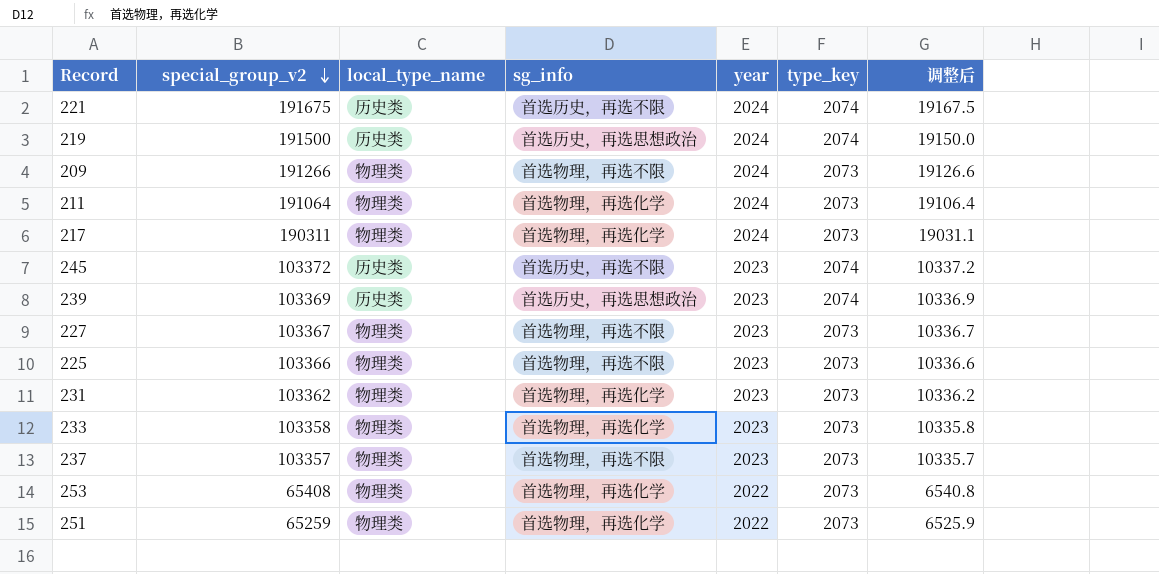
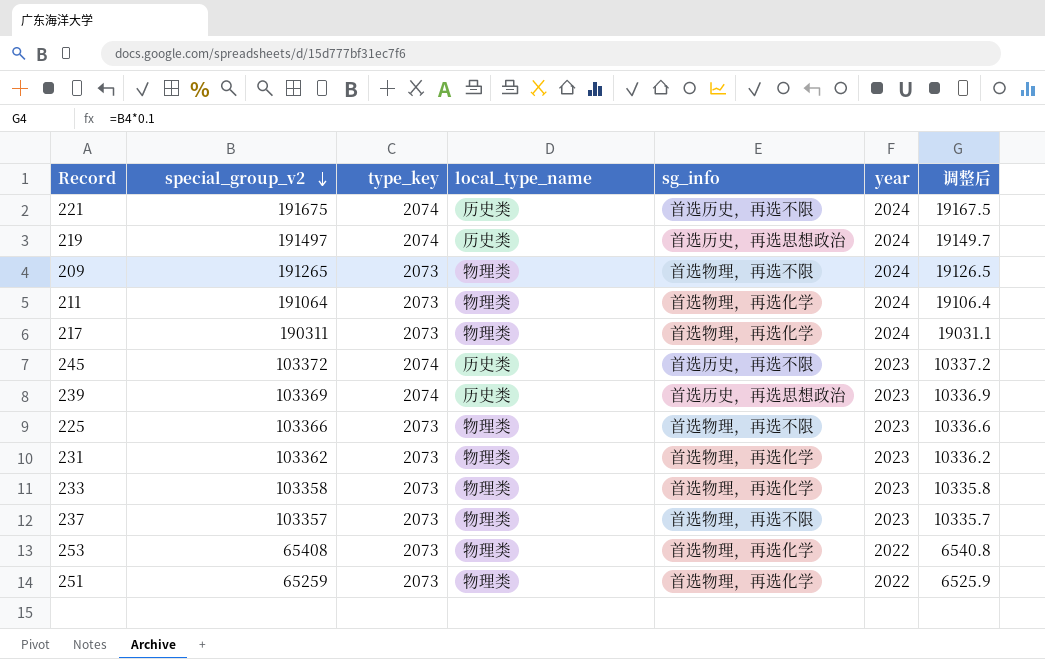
column type_key | position: 6 -> 3
row 227: 103367 | 物理类 | 首选物理，再选不限 | 2023 | 2073 | 10336.7 -> none
219 | special_group_v2: 191500 -> 191497
219 | 调整后: 19150.0 -> 19149.7
209 | special_group_v2: 191266 -> 191265
209 | 调整后: 19126.6 -> 19126.5

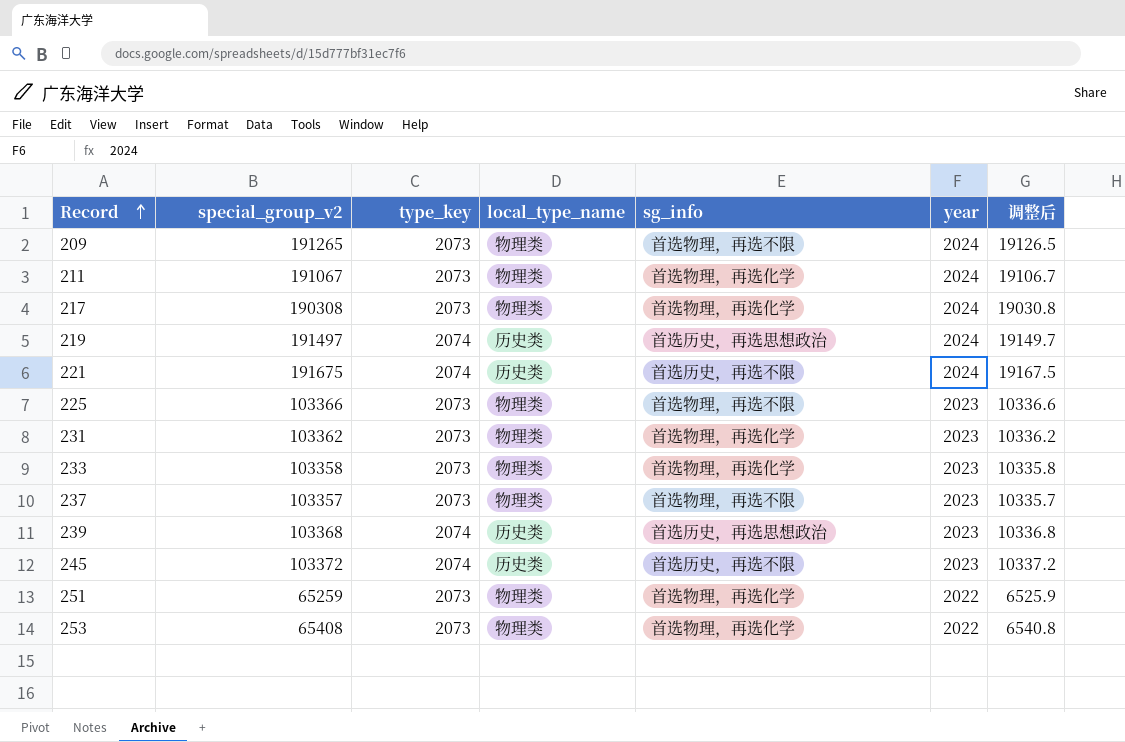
row order: special_group_v2 descending -> Record ascending
211 | special_group_v2: 191064 -> 191067
211 | 调整后: 19106.4 -> 19106.7
217 | special_group_v2: 190311 -> 190308
217 | 调整后: 19031.1 -> 19030.8
239 | special_group_v2: 103369 -> 103368
239 | 调整后: 10336.9 -> 10336.8

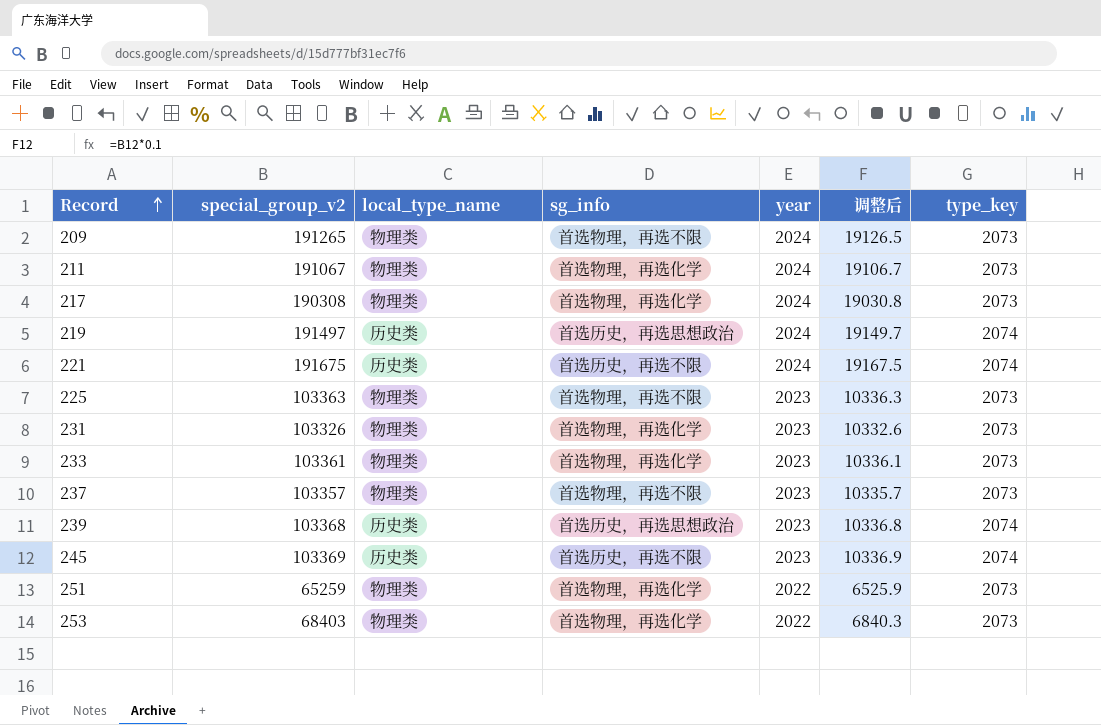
column type_key | position: 3 -> 7
225 | special_group_v2: 103366 -> 103363
225 | 调整后: 10336.6 -> 10336.3
231 | special_group_v2: 103362 -> 103326
231 | 调整后: 10336.2 -> 10332.6
233 | special_group_v2: 103358 -> 103361
233 | 调整后: 10335.8 -> 10336.1
245 | special_group_v2: 103372 -> 103369
245 | 调整后: 10337.2 -> 10336.9
253 | special_group_v2: 65408 -> 68403
253 | 调整后: 6540.8 -> 6840.3

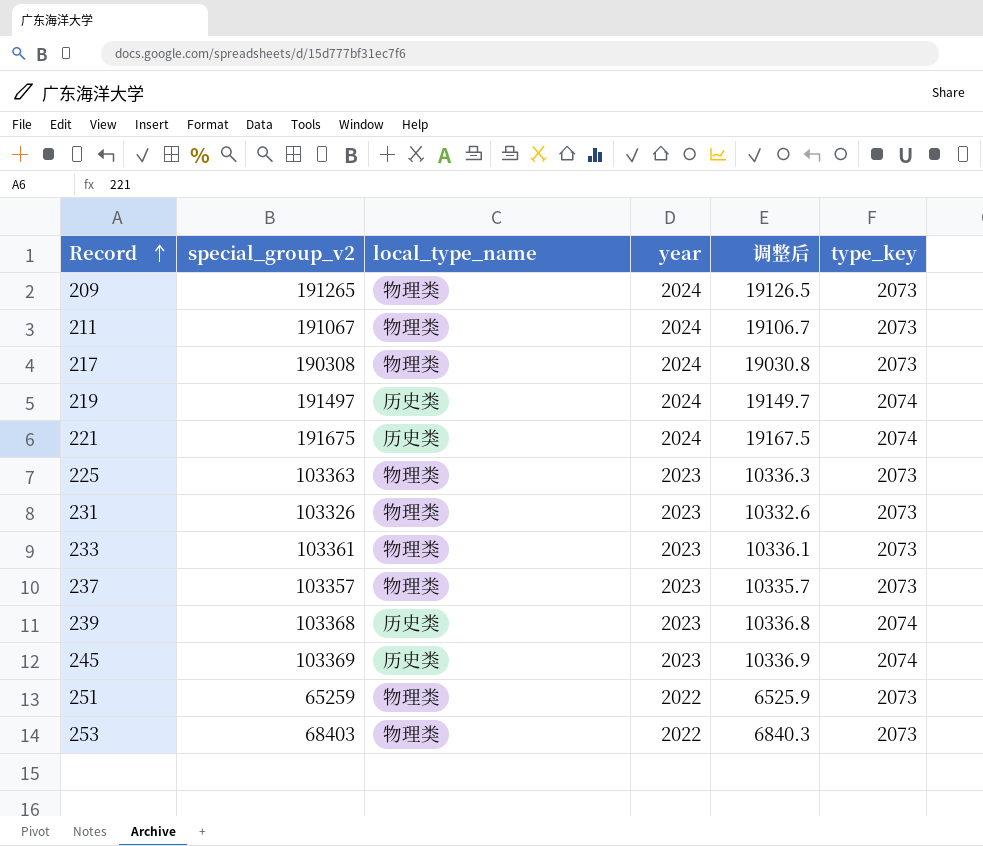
column sg_info | position: 4 -> none

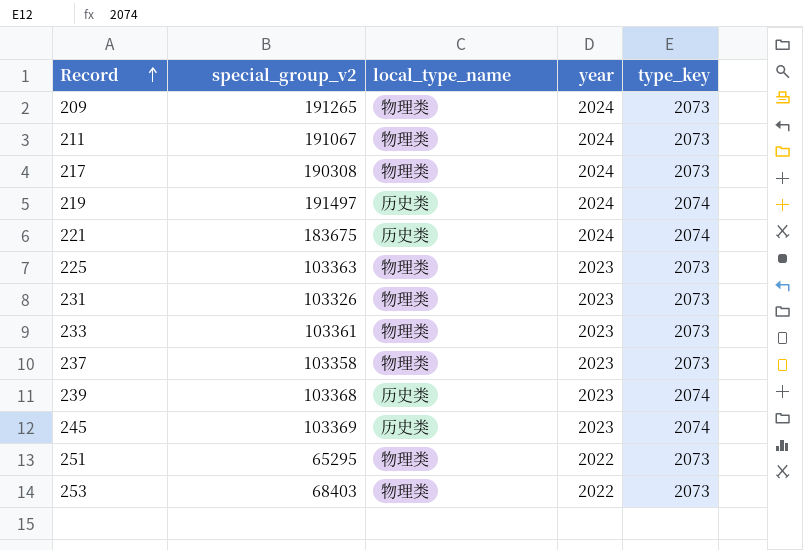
column 调整后 | formula: [special_group_v2] * 0.1 -> none
221 | special_group_v2: 191675 -> 183675
237 | special_group_v2: 103357 -> 103358
251 | special_group_v2: 65259 -> 65295

